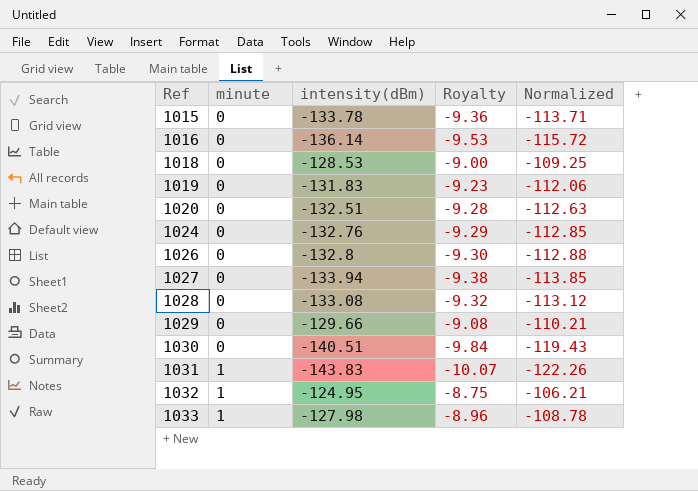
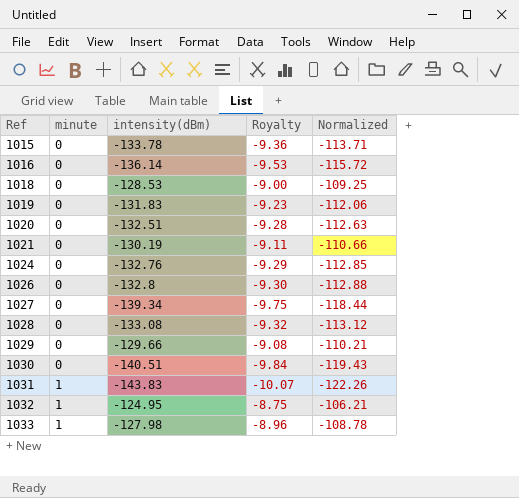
row 1021: none -> 0 | -130.19 | -9.11 | -110.66
1027 | intensity(dBm): -133.94 -> -139.34
1027 | Royalty: -9.38 -> -9.75
1027 | Normalized: -113.85 -> -118.44

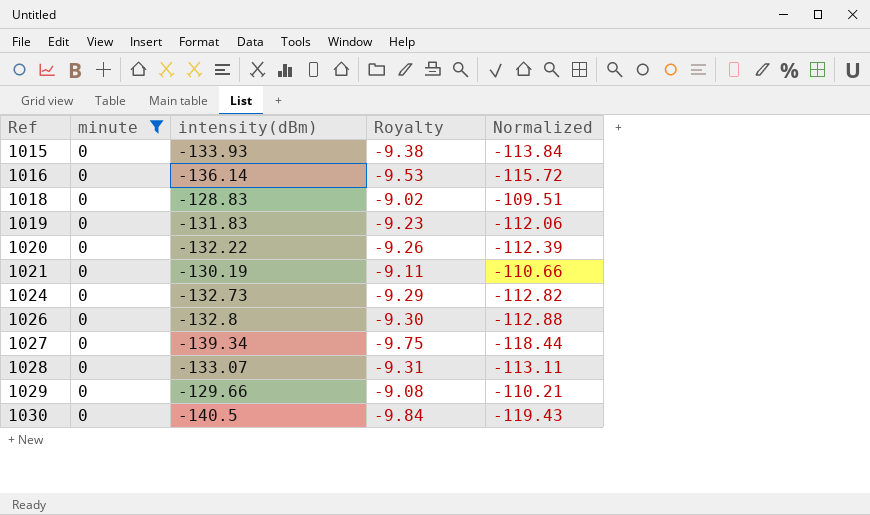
filter: none -> minute = 0
1015 | intensity(dBm): -133.78 -> -133.93
1015 | Royalty: -9.36 -> -9.38
1015 | Normalized: -113.71 -> -113.84
1018 | intensity(dBm): -128.53 -> -128.83
1018 | Royalty: -9.00 -> -9.02
1018 | Normalized: -109.25 -> -109.51
1020 | intensity(dBm): -132.51 -> -132.22
1020 | Royalty: -9.28 -> -9.26
1020 | Normalized: -112.63 -> -112.39
1024 | intensity(dBm): -132.76 -> -132.73
1024 | Normalized: -112.85 -> -112.82
1028 | intensity(dBm): -133.08 -> -133.07
1028 | Royalty: -9.32 -> -9.31
1028 | Normalized: -113.12 -> -113.11
1030 | intensity(dBm): -140.51 -> -140.5

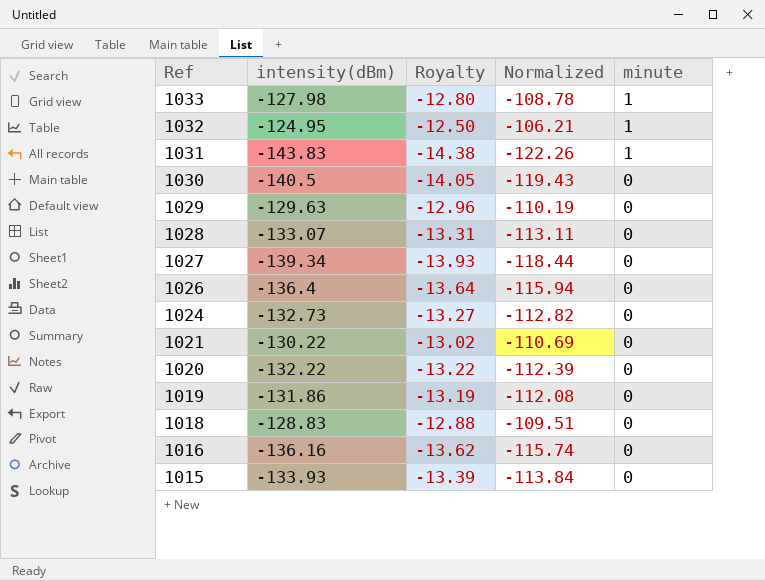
filter: minute = 0 -> none
row order: Ref ascending -> Ref descending
column Royalty | formula: [intensity(dBm)] * 0.07 -> [intensity(dBm)] * 0.1
column minute | position: 2 -> 5
1029 | intensity(dBm): -129.66 -> -129.63
1029 | Normalized: -110.21 -> -110.19
1026 | intensity(dBm): -132.8 -> -136.4
1026 | Normalized: -112.88 -> -115.94
1021 | intensity(dBm): -130.19 -> -130.22
1021 | Normalized: -110.66 -> -110.69
1019 | intensity(dBm): -131.83 -> -131.86
1019 | Normalized: -112.06 -> -112.08
1016 | intensity(dBm): -136.14 -> -136.16
1016 | Normalized: -115.72 -> -115.74

